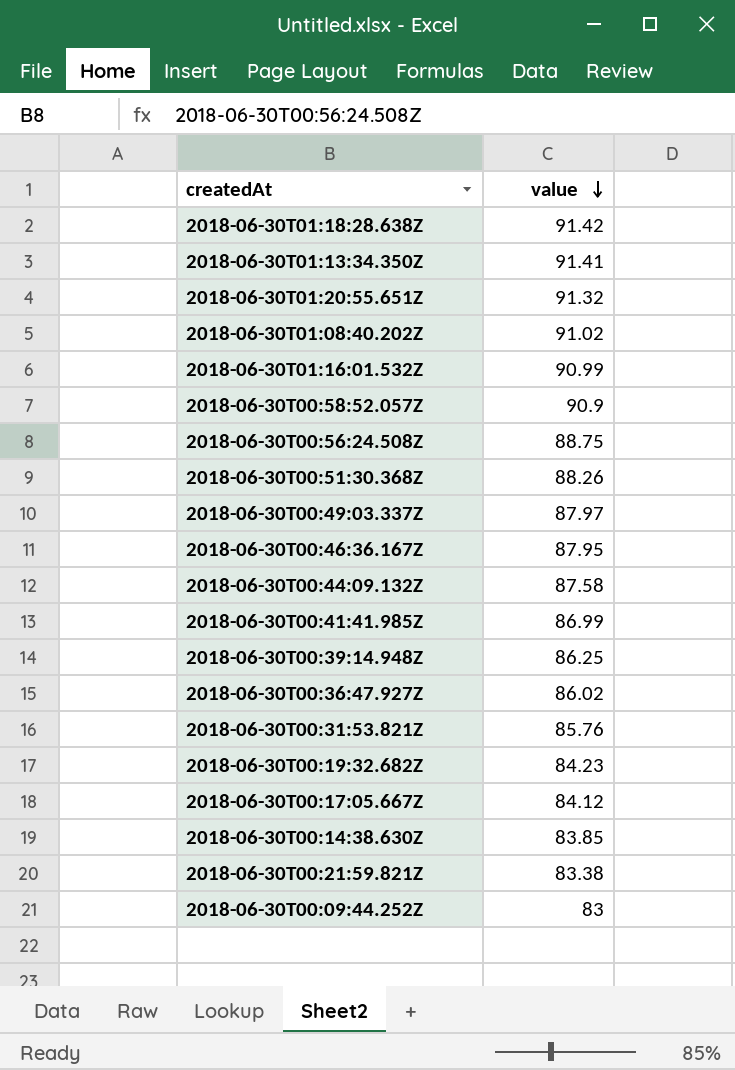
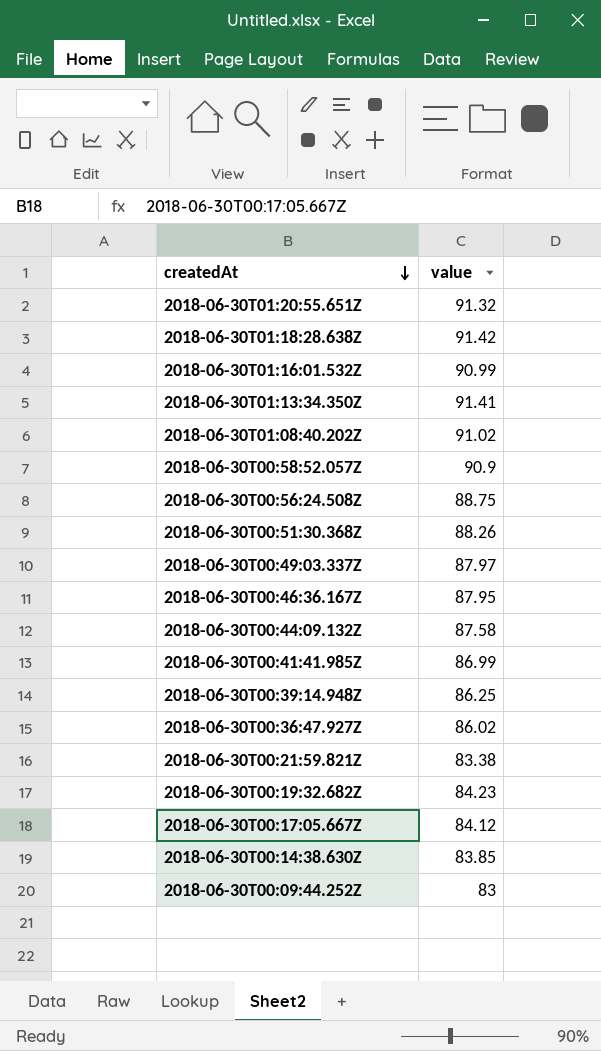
row order: value descending -> createdAt descending
row 2018-06-30T00:31:53.821Z: 85.76 -> none

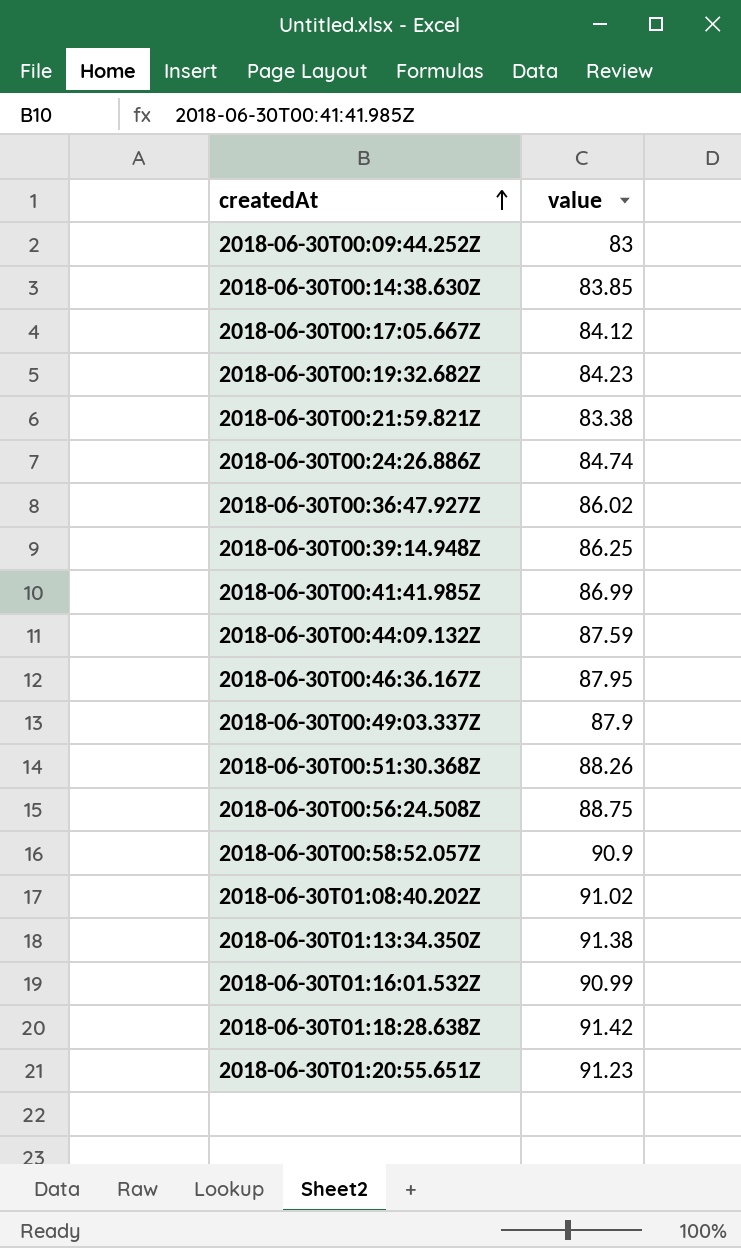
row order: createdAt descending -> createdAt ascending
row 2018-06-30T00:24:26.886Z: none -> 84.74
2018-06-30T00:44:09.132Z | value: 87.58 -> 87.59
2018-06-30T00:49:03.337Z | value: 87.97 -> 87.9
2018-06-30T01:13:34.350Z | value: 91.41 -> 91.38
2018-06-30T01:20:55.651Z | value: 91.32 -> 91.23

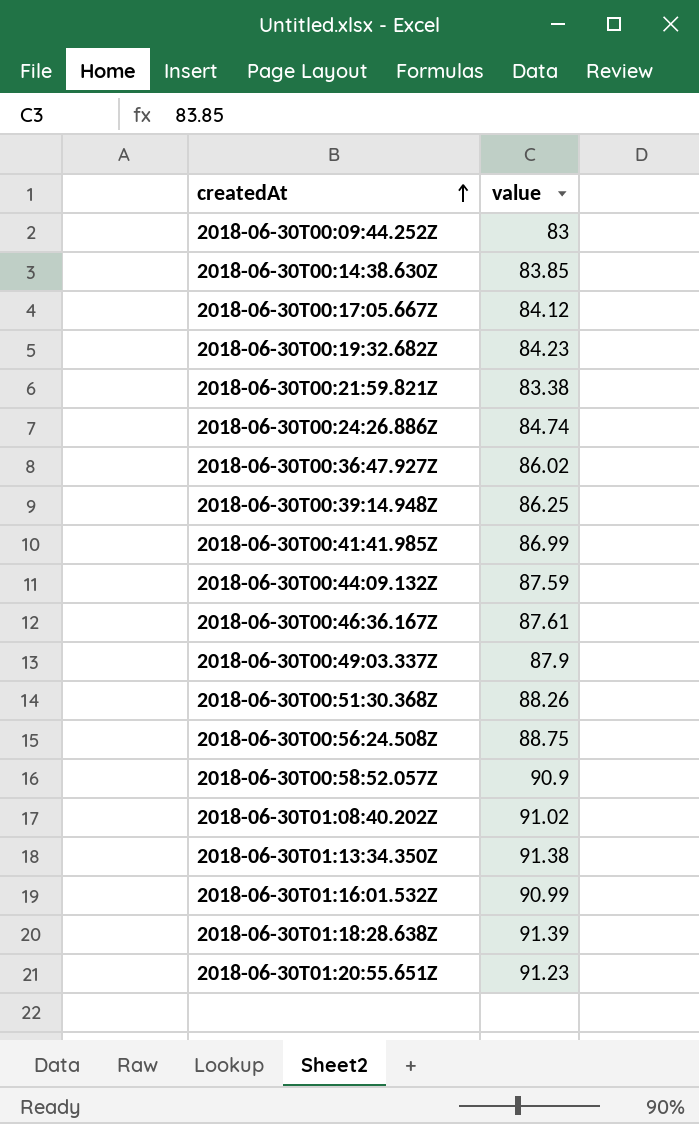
2018-06-30T00:46:36.167Z | value: 87.95 -> 87.61
2018-06-30T01:18:28.638Z | value: 91.42 -> 91.39

